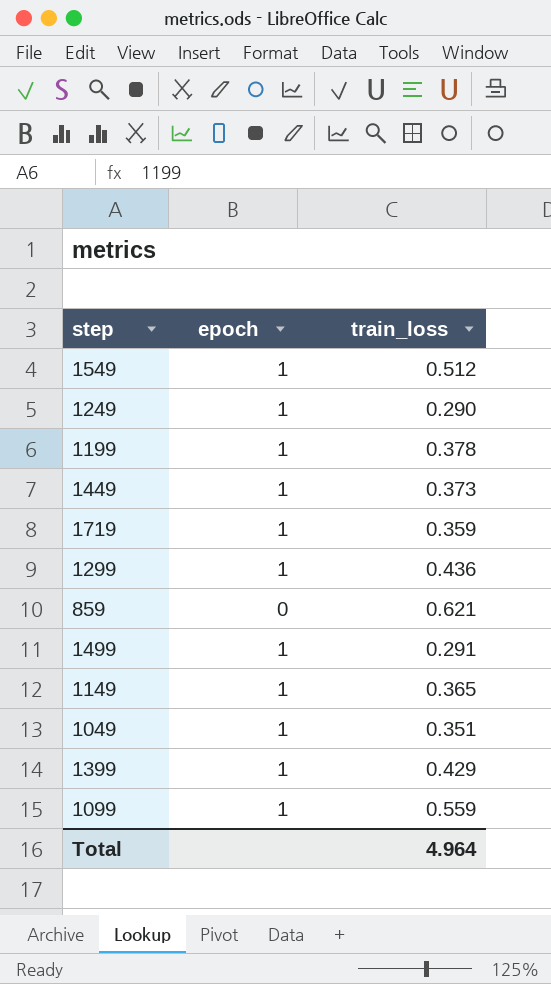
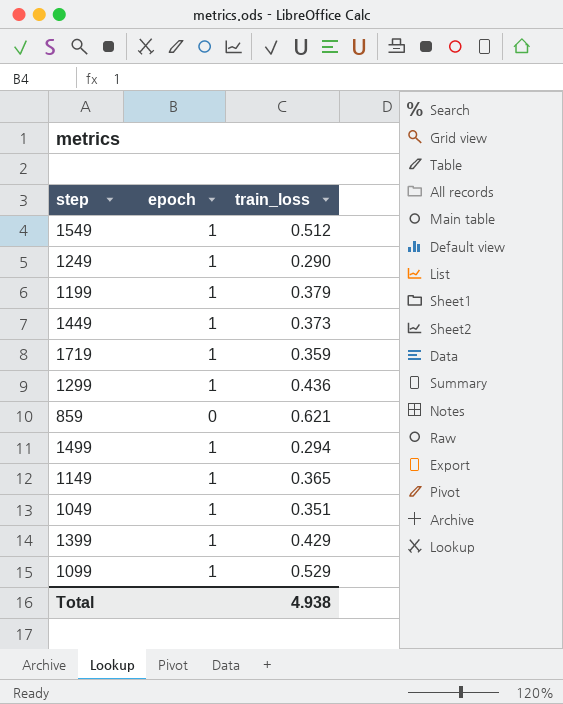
1199 | train_loss: 0.378 -> 0.379
1499 | train_loss: 0.291 -> 0.294
1099 | train_loss: 0.559 -> 0.529
Total | train_loss: 4.964 -> 4.938

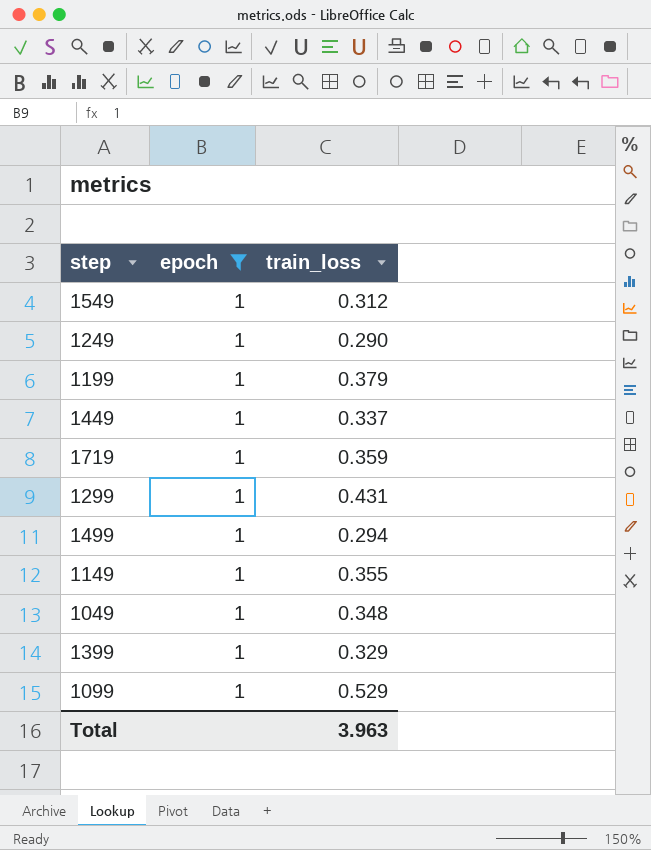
filter: none -> epoch = 1
1549 | train_loss: 0.512 -> 0.312
1449 | train_loss: 0.373 -> 0.337
1299 | train_loss: 0.436 -> 0.431
1149 | train_loss: 0.365 -> 0.355
1049 | train_loss: 0.351 -> 0.348
1399 | train_loss: 0.429 -> 0.329
Total | train_loss: 4.938 -> 3.963

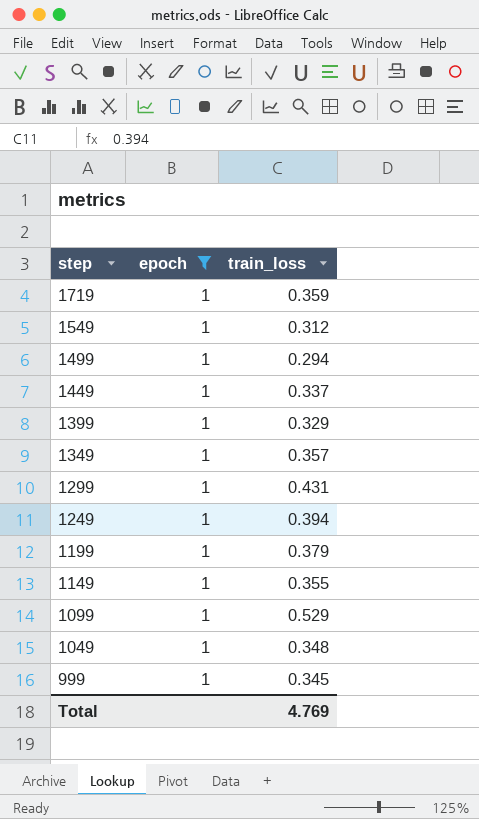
row order: none -> step descending
row 1349: none -> 1 | 0.357
1249 | train_loss: 0.290 -> 0.394
row 999: none -> 1 | 0.345
Total | train_loss: 3.963 -> 4.769

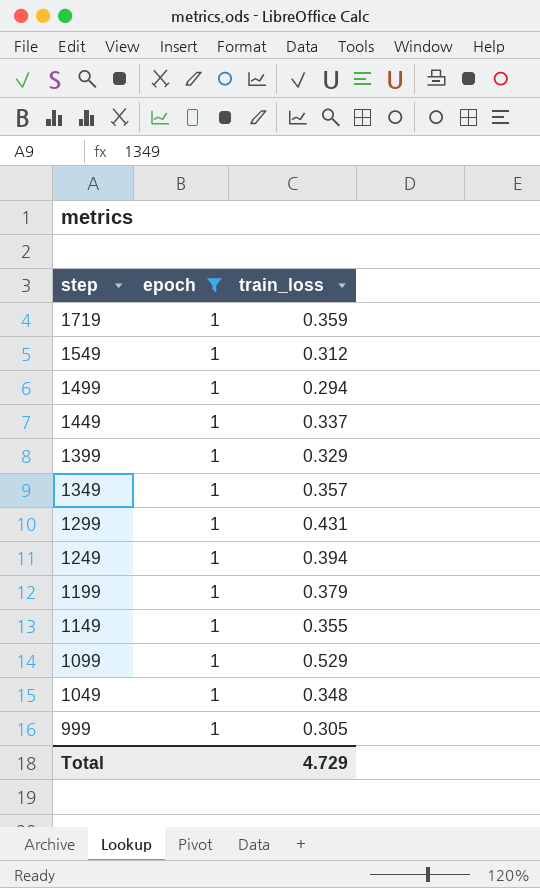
999 | train_loss: 0.345 -> 0.305
Total | train_loss: 4.769 -> 4.729

